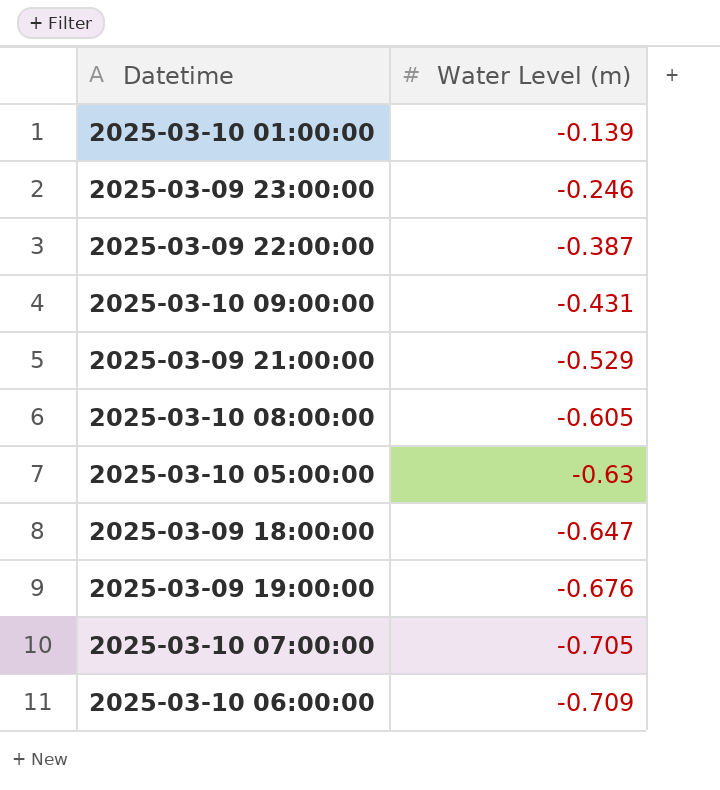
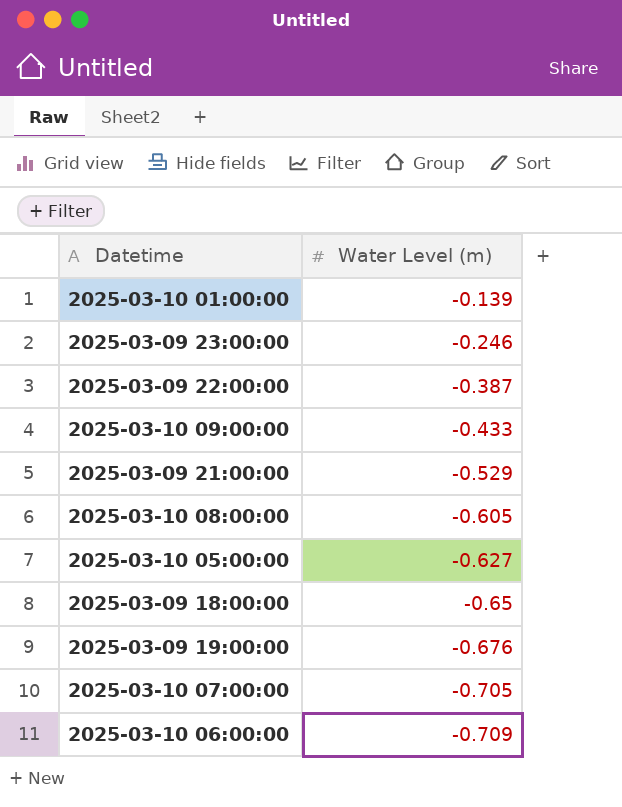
2025-03-10 09:00:00 | Water Level (m): -0.431 -> -0.433
2025-03-10 05:00:00 | Water Level (m): -0.63 -> -0.627
2025-03-09 18:00:00 | Water Level (m): -0.647 -> -0.65

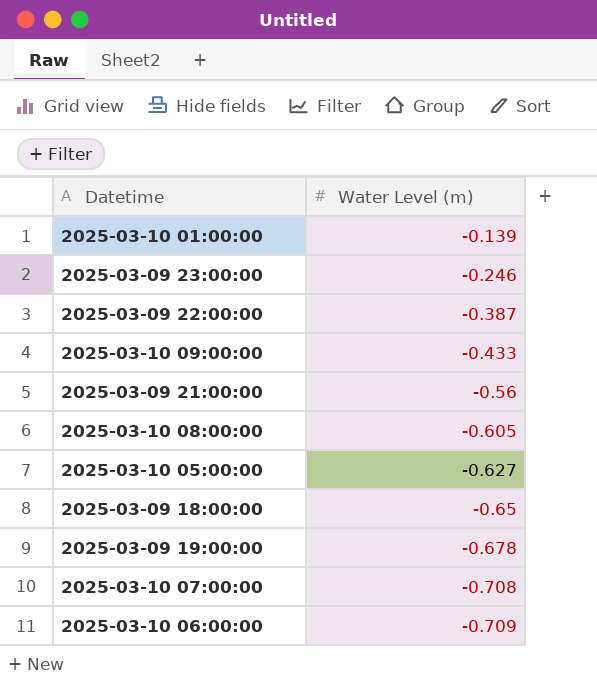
2025-03-09 21:00:00 | Water Level (m): -0.529 -> -0.56
2025-03-09 19:00:00 | Water Level (m): -0.676 -> -0.678
2025-03-10 07:00:00 | Water Level (m): -0.705 -> -0.708

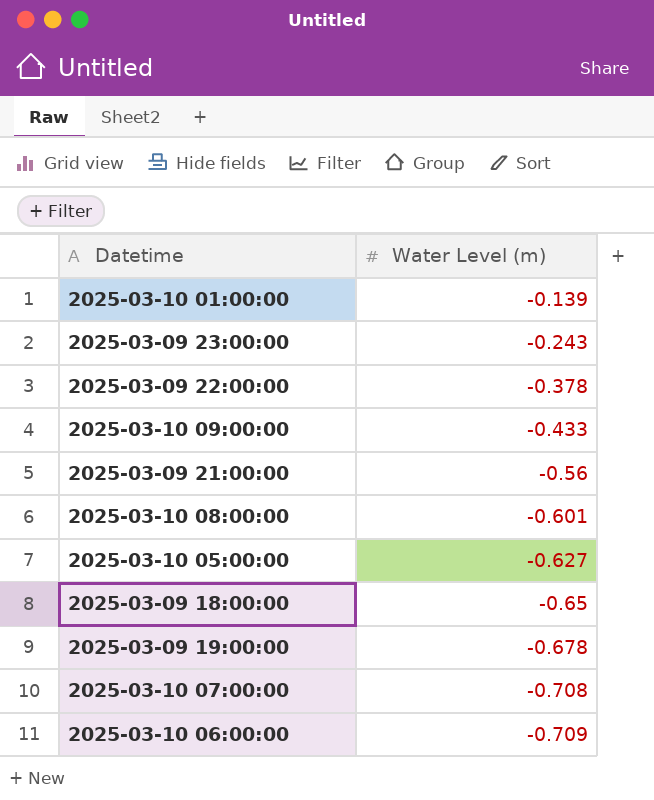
2025-03-09 23:00:00 | Water Level (m): -0.246 -> -0.243
2025-03-09 22:00:00 | Water Level (m): -0.387 -> -0.378
2025-03-10 08:00:00 | Water Level (m): -0.605 -> -0.601

